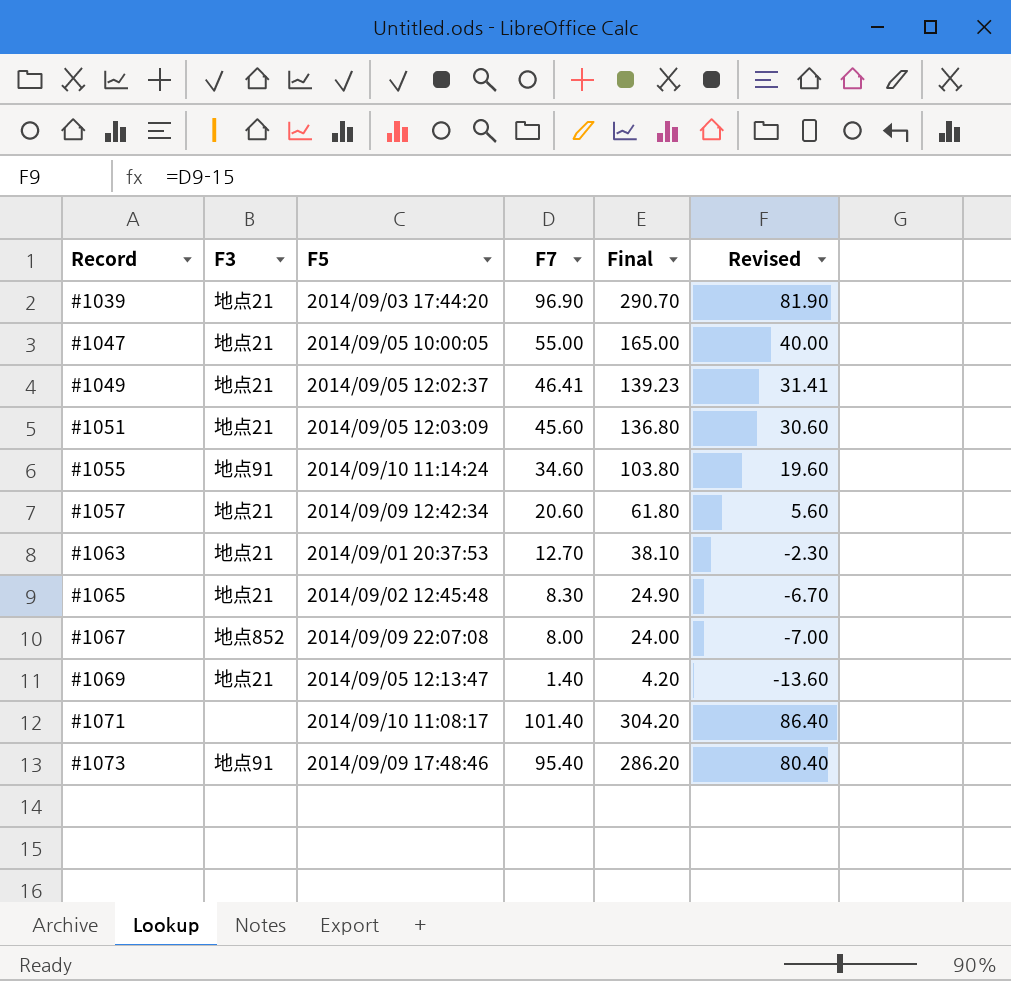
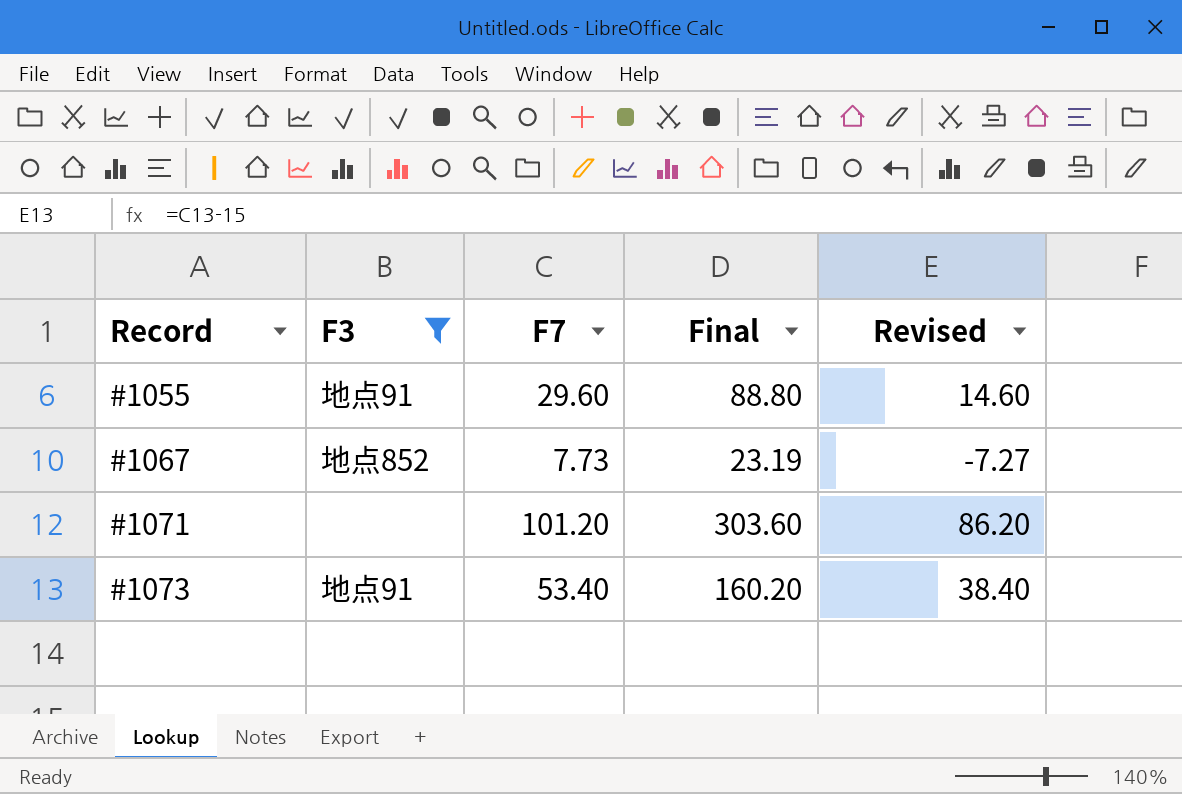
filter: none -> F3 != 地点21
column F5 | position: 3 -> none
#1055 | F7: 34.60 -> 29.60
#1055 | Final: 103.80 -> 88.80
#1055 | Revised: 19.60 -> 14.60
#1067 | F7: 8.00 -> 7.73
#1067 | Final: 24.00 -> 23.19
#1067 | Revised: -7.00 -> -7.27
#1071 | F7: 101.40 -> 101.20
#1071 | Final: 304.20 -> 303.60
#1071 | Revised: 86.40 -> 86.20
#1073 | F7: 95.40 -> 53.40
#1073 | Final: 286.20 -> 160.20
#1073 | Revised: 80.40 -> 38.40

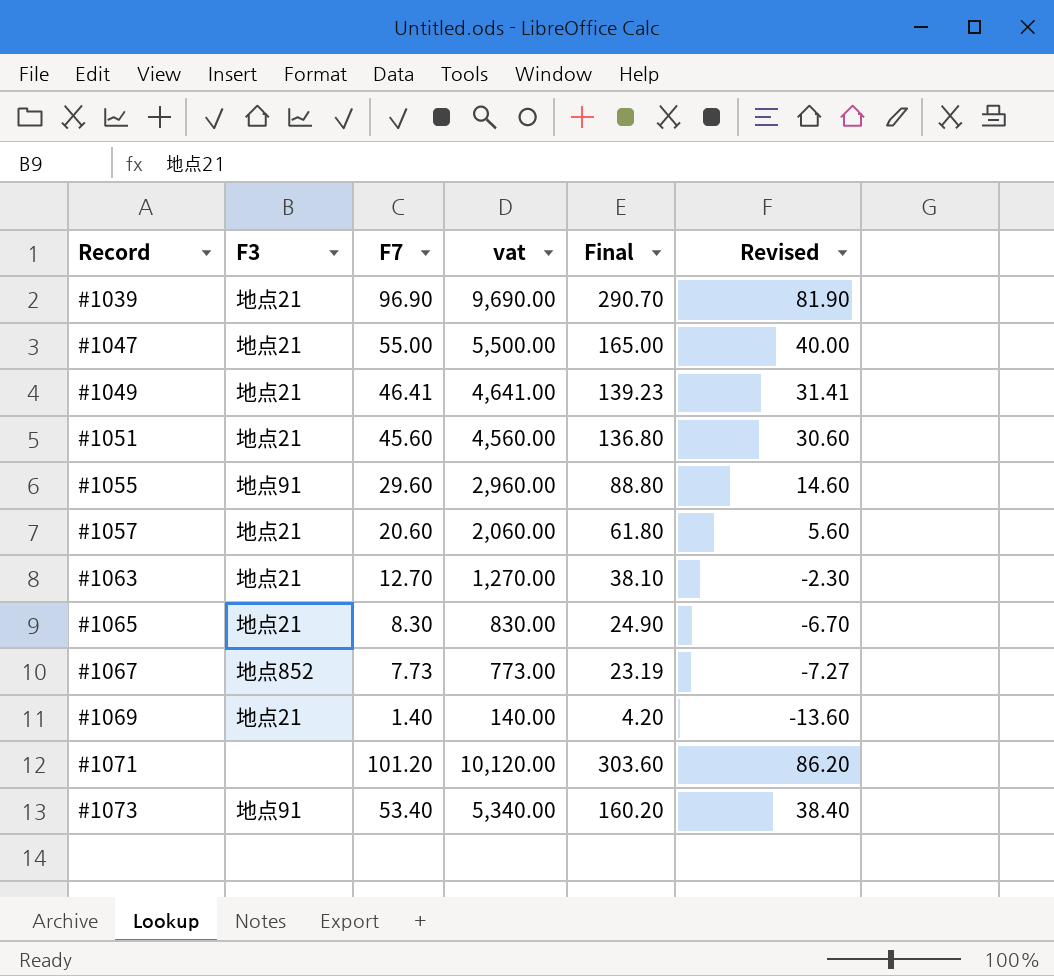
filter: F3 != 地点21 -> none
column vat | formula: none -> [F7] * 100

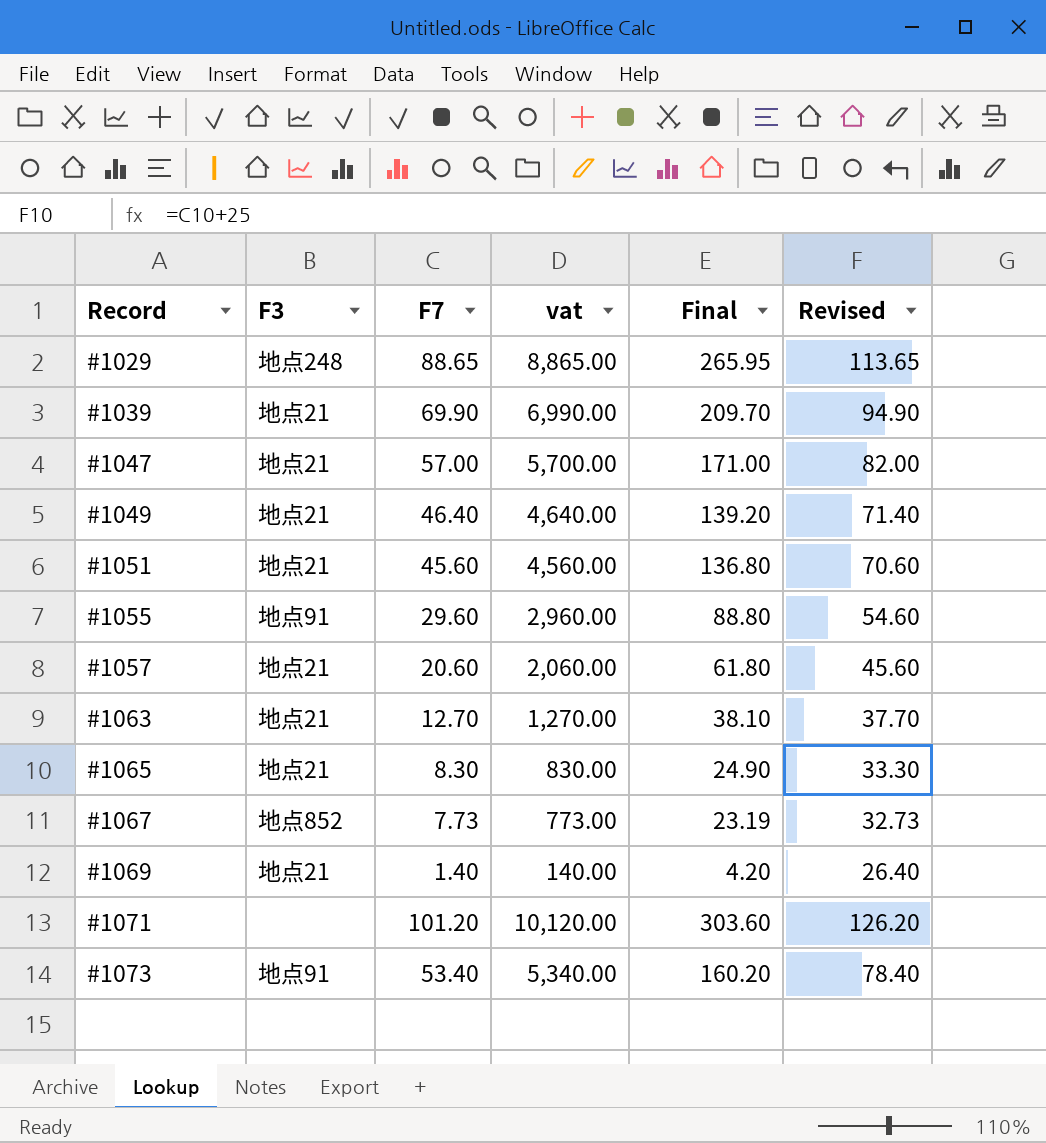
column Revised | formula: [F7] - 15 -> [F7] + 25
row #1029: none -> 地点248 | 88.65 | 8,865.00 | 265.95 | 113.65
#1039 | F7: 96.90 -> 69.90
#1039 | vat: 9,690.00 -> 6,990.00
#1039 | Final: 290.70 -> 209.70
#1047 | F7: 55.00 -> 57.00
#1047 | vat: 5,500.00 -> 5,700.00
#1047 | Final: 165.00 -> 171.00
#1049 | F7: 46.41 -> 46.40
#1049 | vat: 4,641.00 -> 4,640.00
#1049 | Final: 139.23 -> 139.20

